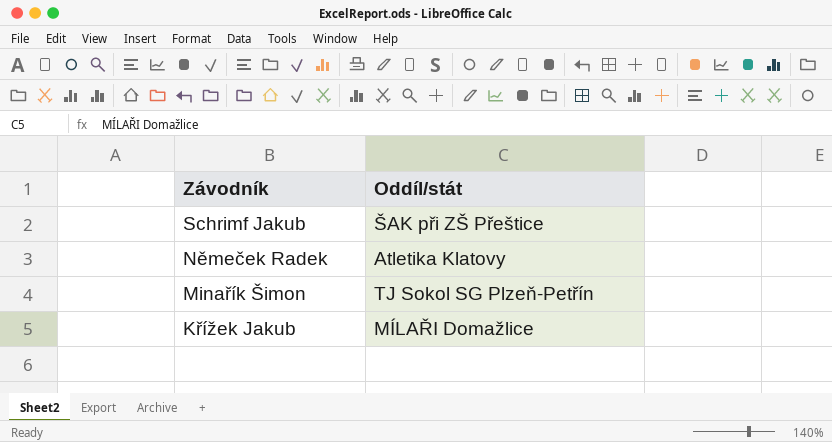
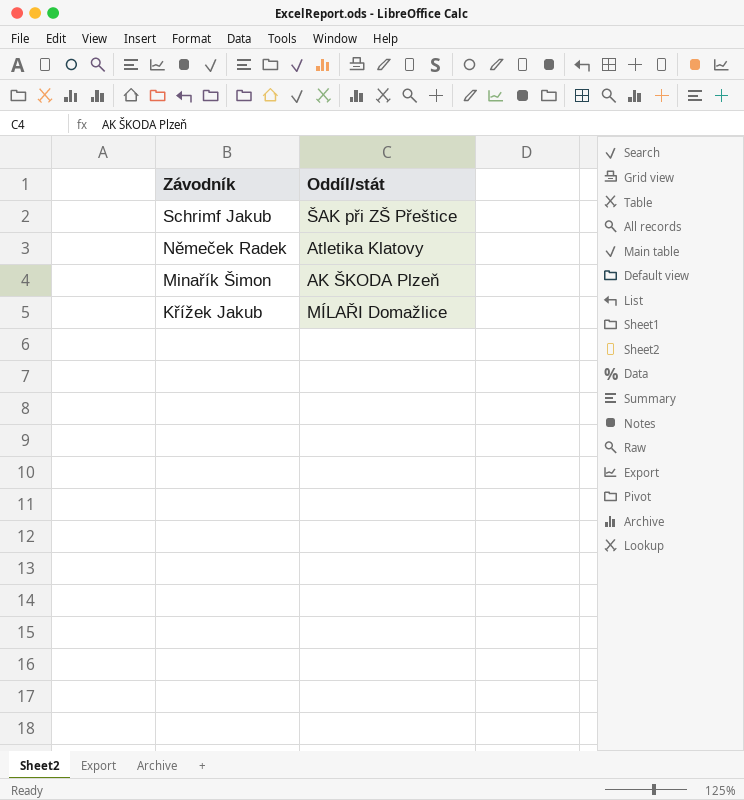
Minařík Šimon | Oddíl/stát: TJ Sokol SG Plzeň-Petřín -> AK ŠKODA Plzeň

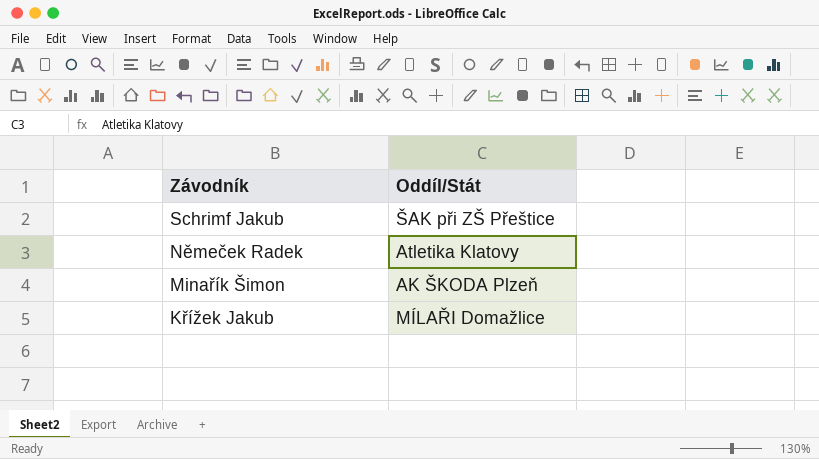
column name: Oddíl/stát -> Oddíl/Stát

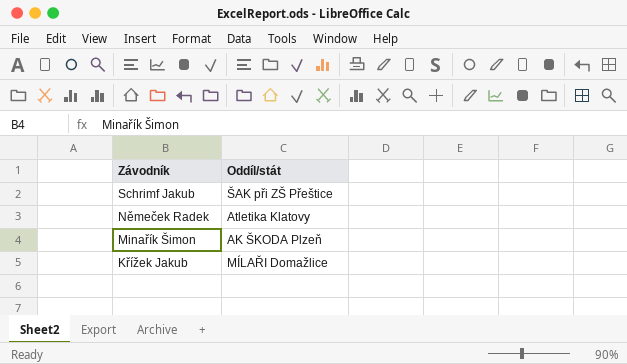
column name: Oddíl/Stát -> Oddíl/stát

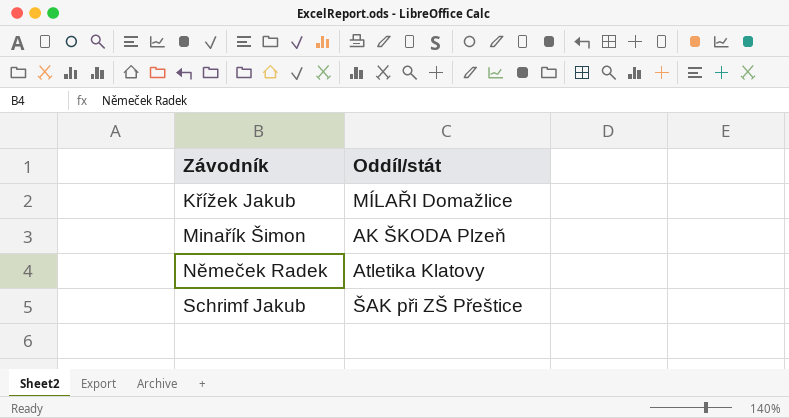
row order: Závodník descending -> Závodník ascending

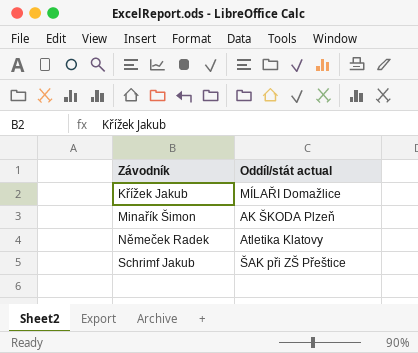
column name: Oddíl/stát -> Oddíl/stát actual

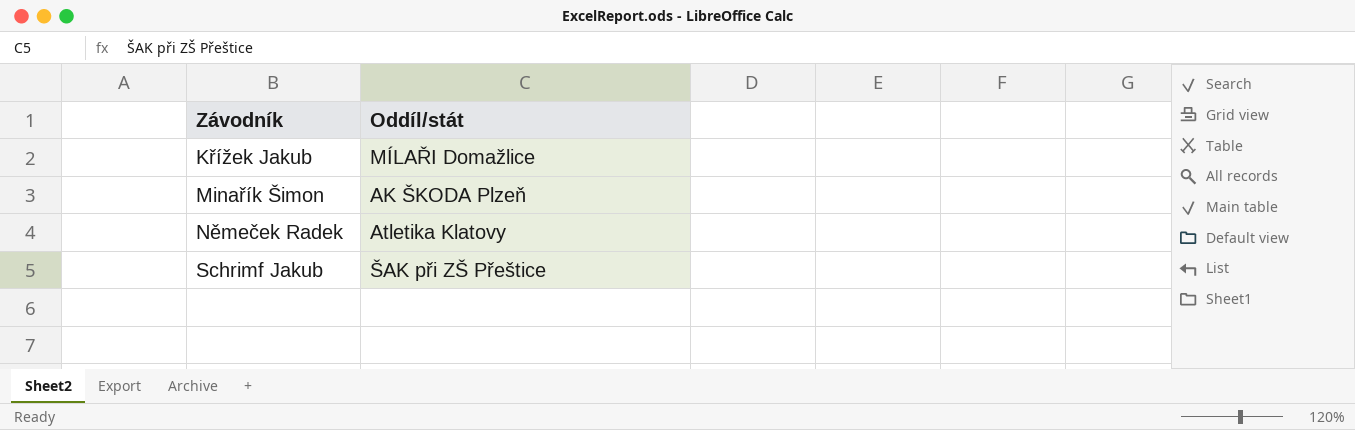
column name: Oddíl/stát actual -> Oddíl/stát

